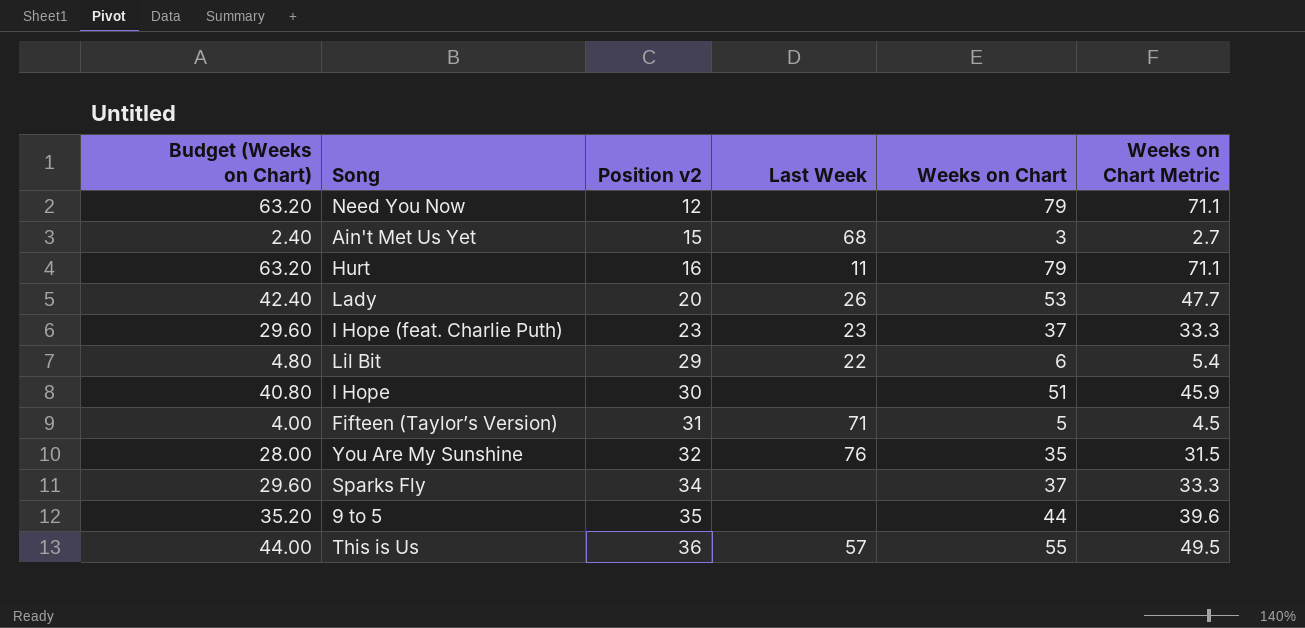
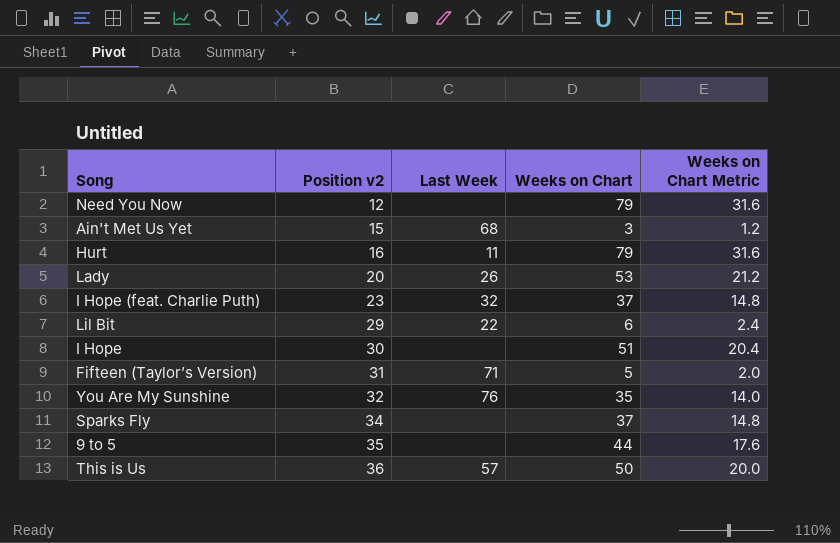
column Budget (Weeks on Chart) | formula: [Weeks on Chart] * 0.8 -> none
column Weeks on Chart Metric | formula: [Weeks on Chart] * 0.9 -> [Weeks on Chart] * 0.4
I Hope (feat. Charlie Puth) | Last Week: 23 -> 32
This is Us | Weeks on Chart: 55 -> 50

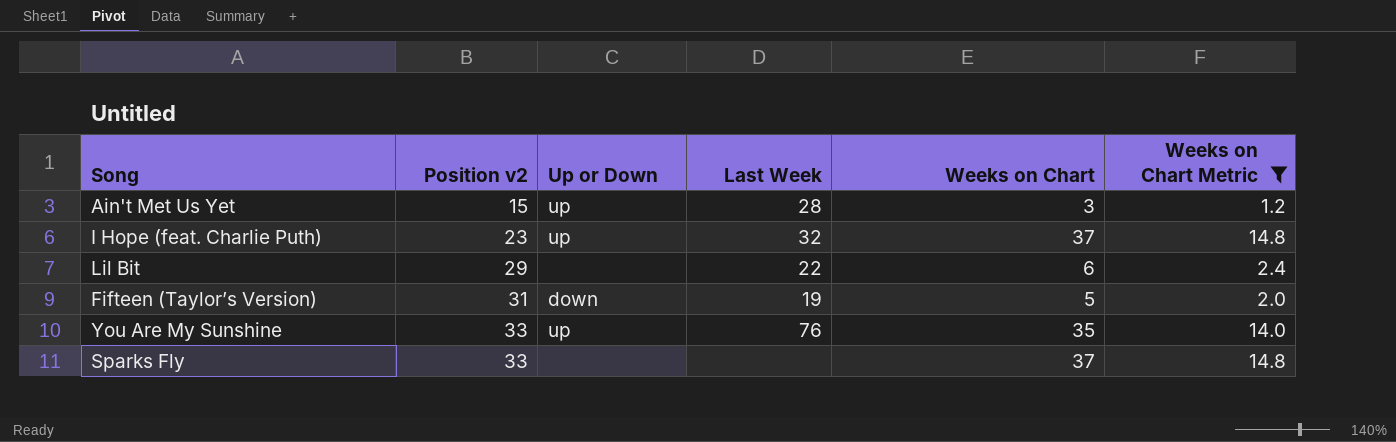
filter: none -> Weeks on Chart Metric <= 14.8
column Up or Down | position: none -> 3
Ain't Met Us Yet | Last Week: 68 -> 28
Fifteen (Taylor’s Version) | Last Week: 71 -> 19
You Are My Sunshine | Position v2: 32 -> 33
Sparks Fly | Position v2: 34 -> 33

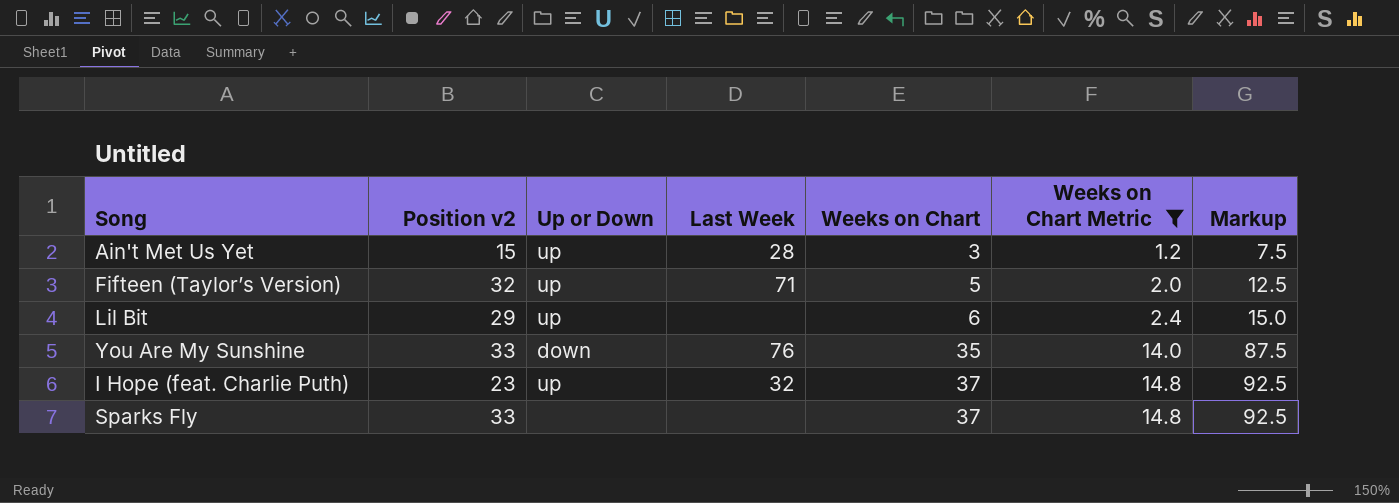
row order: Position v2 ascending -> Weeks on Chart ascending
column Markup | formula: none -> [Weeks on Chart] * 2.5
Fifteen (Taylor’s Version) | Position v2: 31 -> 32
Fifteen (Taylor’s Version) | Up or Down: down -> up
Fifteen (Taylor’s Version) | Last Week: 19 -> 71
Lil Bit | Up or Down: none -> up
Lil Bit | Last Week: 22 -> none
You Are My Sunshine | Up or Down: up -> down

